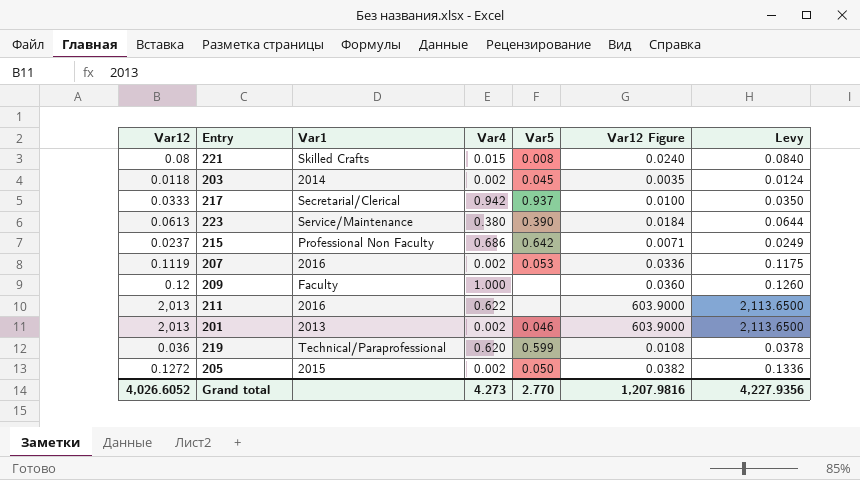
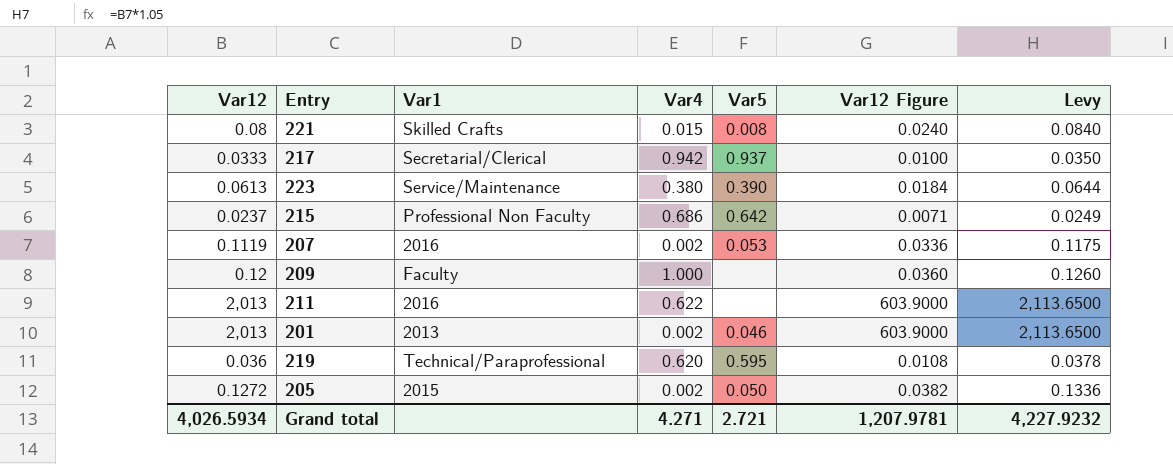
row 203: 0.0118 | 2014 | 0.002 | 0.045 | 0.0035 | 0.0124 -> none
219 | Var5: 0.599 -> 0.595
Grand total | Var12: 4,026.6052 -> 4,026.5934
Grand total | Var4: 4.273 -> 4.271
Grand total | Var5: 2.770 -> 2.721
Grand total | Var12 Figure: 1,207.9816 -> 1,207.9781
Grand total | Levy: 4,227.9356 -> 4,227.9232

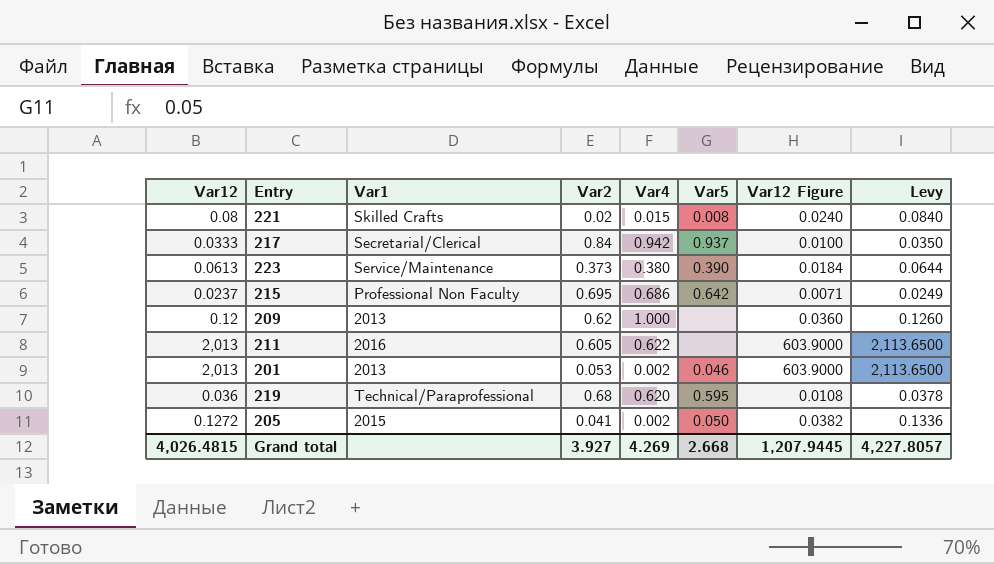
column Var2 | position: none -> 4
row 207: 0.1119 | 2016 | 0.002 | 0.053 | 0.0336 | 0.1175 -> none
209 | Var1: Faculty -> 2013
Grand total | Var12: 4,026.5934 -> 4,026.4815
Grand total | Var4: 4.271 -> 4.269
Grand total | Var5: 2.721 -> 2.668
Grand total | Var12 Figure: 1,207.9781 -> 1,207.9445
Grand total | Levy: 4,227.9232 -> 4,227.8057

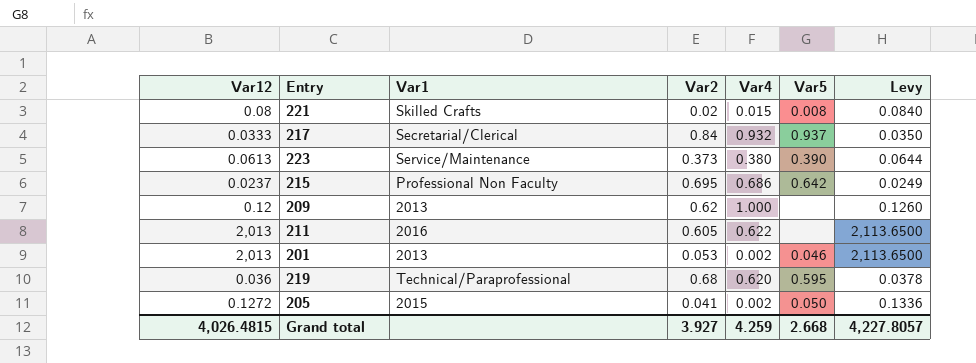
column Var12 Figure | formula: [Var12] * 0.3 -> none
217 | Var4: 0.942 -> 0.932
Grand total | Var4: 4.269 -> 4.259

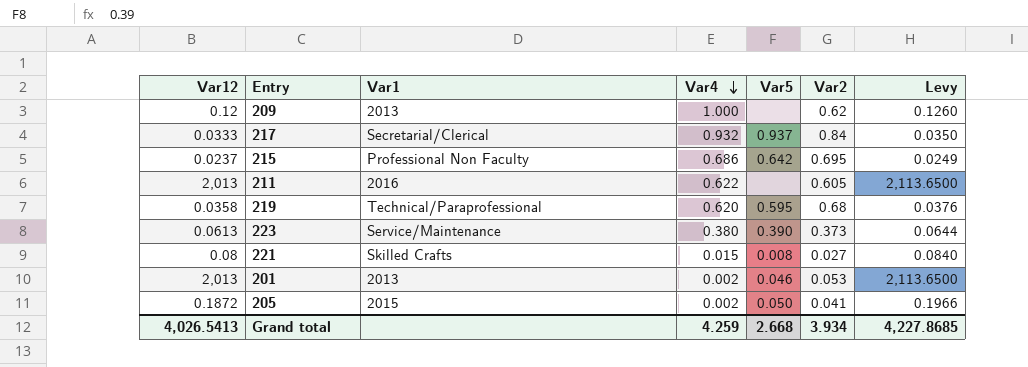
row order: none -> Var4 descending
column Var2 | position: 4 -> 6
219 | Var12: 0.036 -> 0.0358
219 | Levy: 0.0378 -> 0.0376
221 | Var2: 0.02 -> 0.027
205 | Var12: 0.1272 -> 0.1872
205 | Levy: 0.1336 -> 0.1966
Grand total | Var12: 4,026.4815 -> 4,026.5413
Grand total | Var2: 3.927 -> 3.934
Grand total | Levy: 4,227.8057 -> 4,227.8685

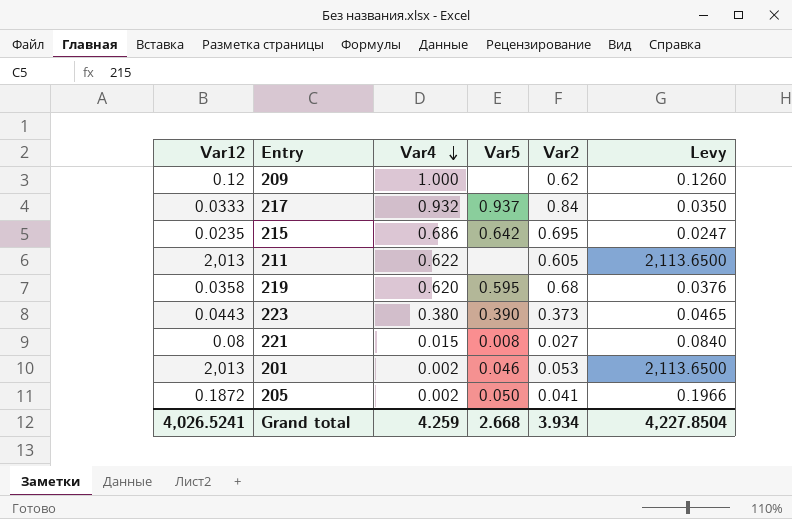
column Var1 | position: 3 -> none
215 | Var12: 0.0237 -> 0.0235
215 | Levy: 0.0249 -> 0.0247
223 | Var12: 0.0613 -> 0.0443
223 | Levy: 0.0644 -> 0.0465
Grand total | Var12: 4,026.5413 -> 4,026.5241
Grand total | Levy: 4,227.8685 -> 4,227.8504

